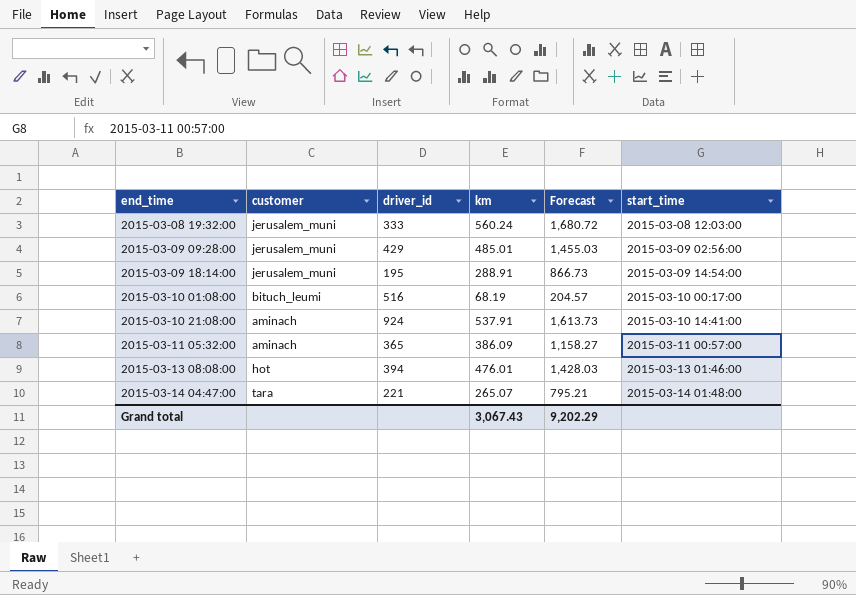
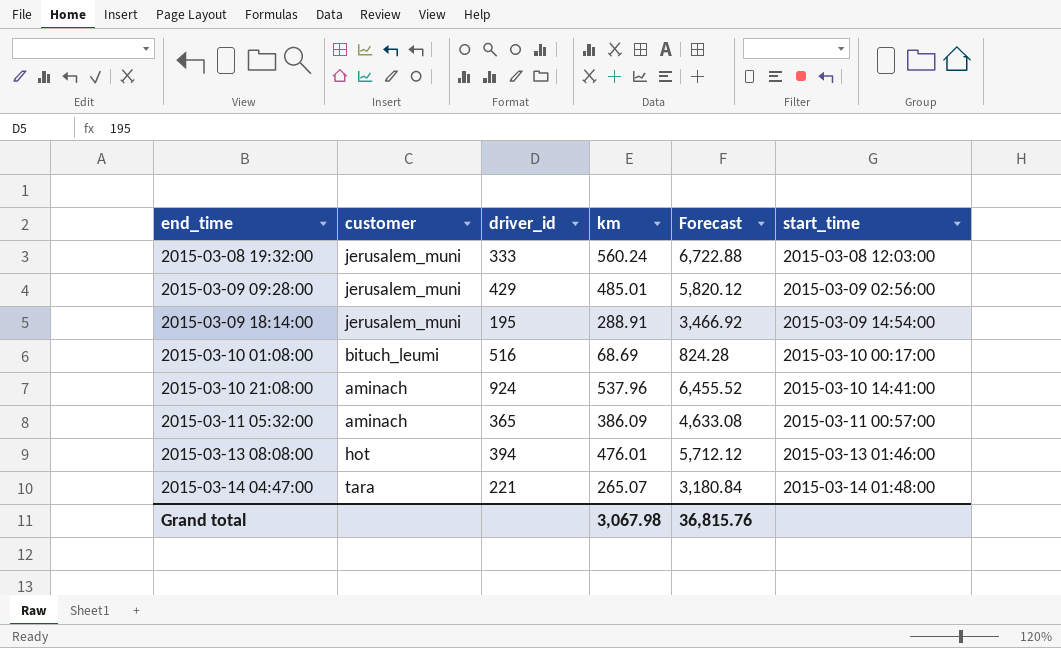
column Forecast | formula: [km] * 3 -> [km] * 12
2015-03-10 01:08:00 | km: 68.19 -> 68.69
2015-03-10 21:08:00 | km: 537.91 -> 537.96
Grand total | km: 3,067.43 -> 3,067.98
Grand total | Forecast: 9,202.29 -> 36,815.76

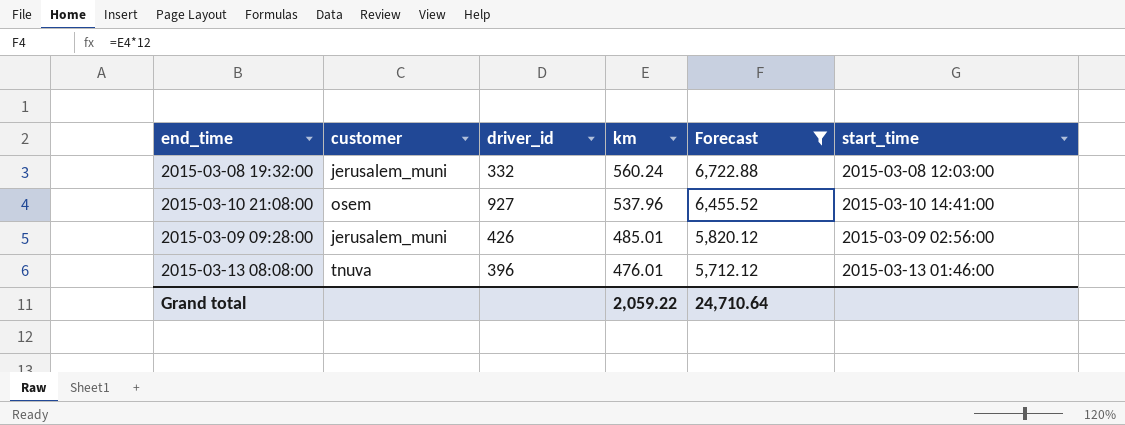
filter: none -> Forecast >= 5,712.12
row order: end_time ascending -> km descending
2015-03-08 19:32:00 | driver_id: 333 -> 332
2015-03-10 21:08:00 | customer: aminach -> osem
2015-03-10 21:08:00 | driver_id: 924 -> 927
2015-03-09 09:28:00 | driver_id: 429 -> 426
2015-03-13 08:08:00 | customer: hot -> tnuva
2015-03-13 08:08:00 | driver_id: 394 -> 396
Grand total | km: 3,067.98 -> 2,059.22
Grand total | Forecast: 36,815.76 -> 24,710.64

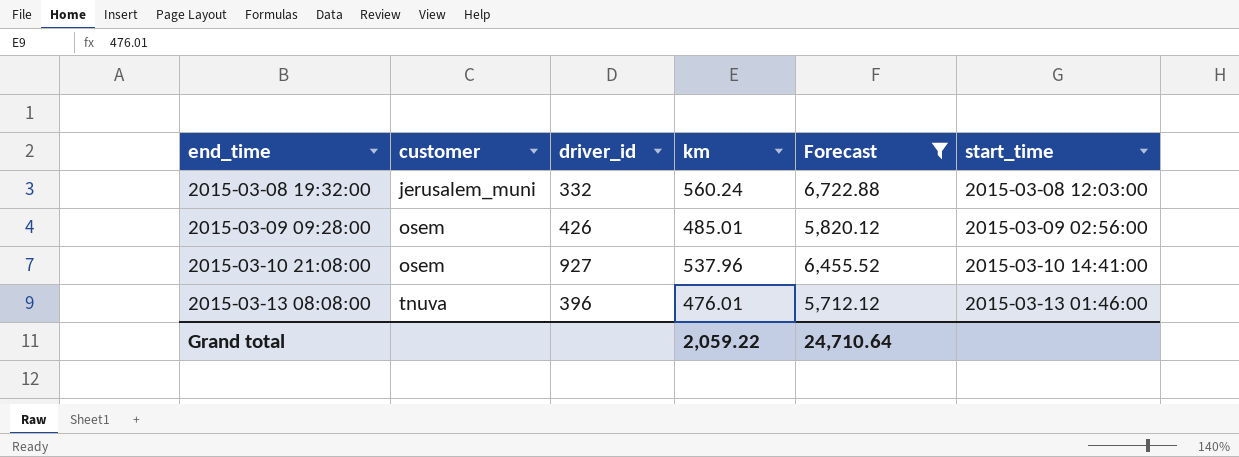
row order: km descending -> end_time ascending
2015-03-09 09:28:00 | customer: jerusalem_muni -> osem

